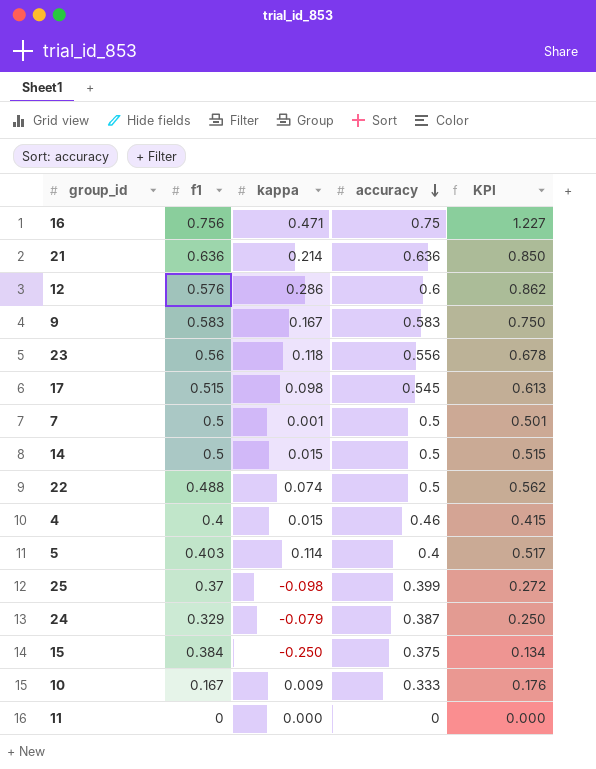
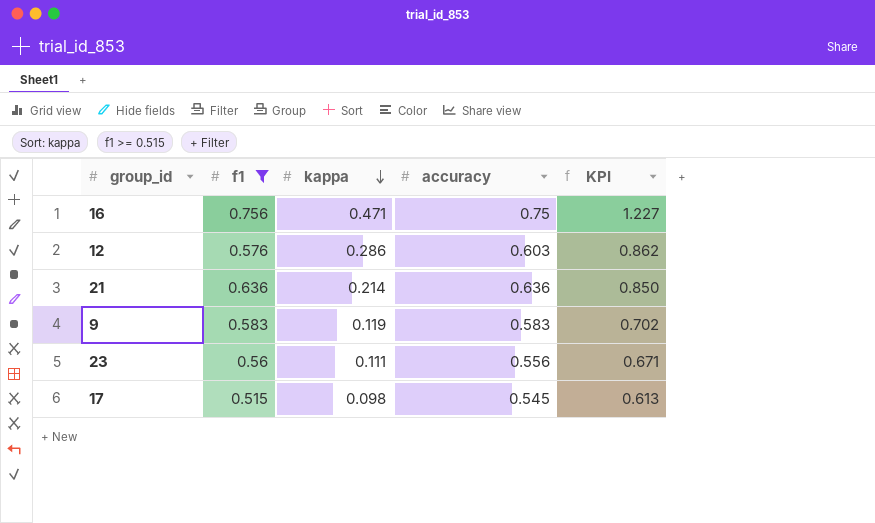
filter: none -> f1 >= 0.515
row order: accuracy descending -> kappa descending
12 | accuracy: 0.6 -> 0.603
9 | kappa: 0.167 -> 0.119
9 | KPI: 0.750 -> 0.702
23 | kappa: 0.118 -> 0.111
23 | KPI: 0.678 -> 0.671

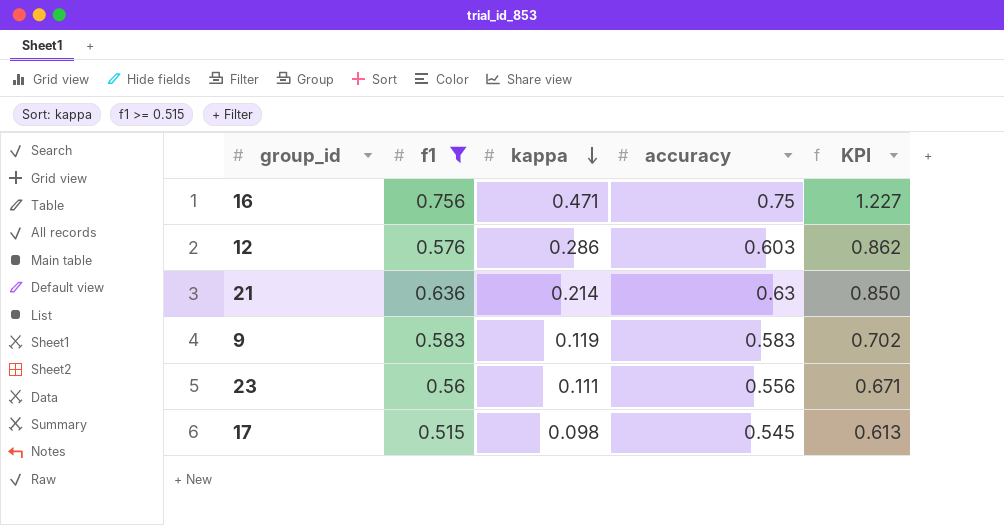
21 | accuracy: 0.636 -> 0.63

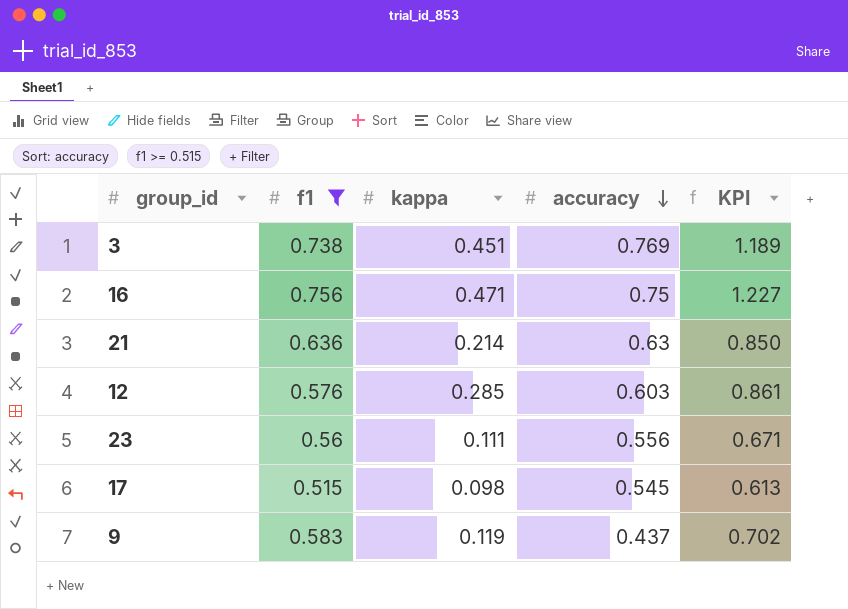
row order: kappa descending -> accuracy descending
row 3: none -> 0.738 | 0.451 | 0.769 | 1.189
12 | kappa: 0.286 -> 0.285
12 | KPI: 0.862 -> 0.861
9 | accuracy: 0.583 -> 0.437

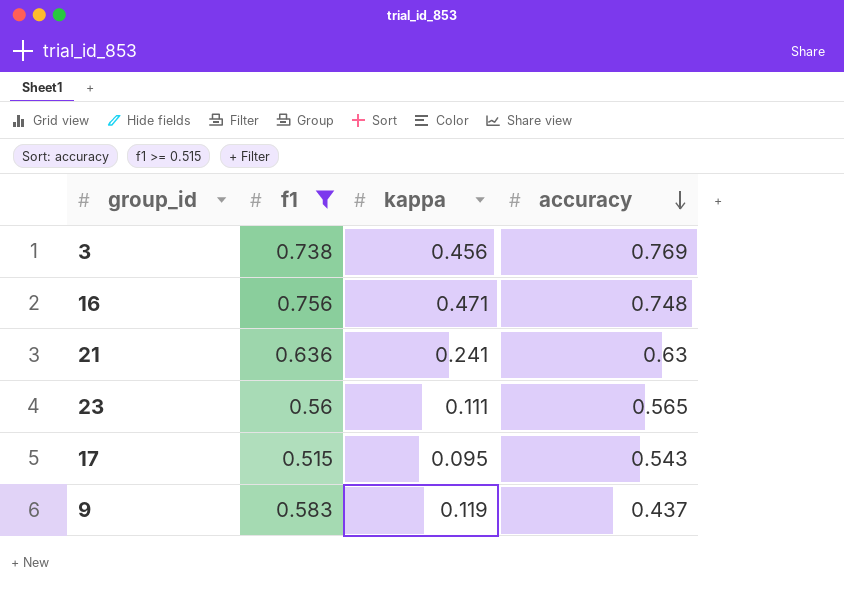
column KPI | formula: [f1] + [kappa] -> none
row 12: 0.576 | 0.285 | 0.603 | 0.861 -> none
3 | kappa: 0.451 -> 0.456
16 | accuracy: 0.75 -> 0.748
21 | kappa: 0.214 -> 0.241
23 | accuracy: 0.556 -> 0.565
17 | kappa: 0.098 -> 0.095
17 | accuracy: 0.545 -> 0.543

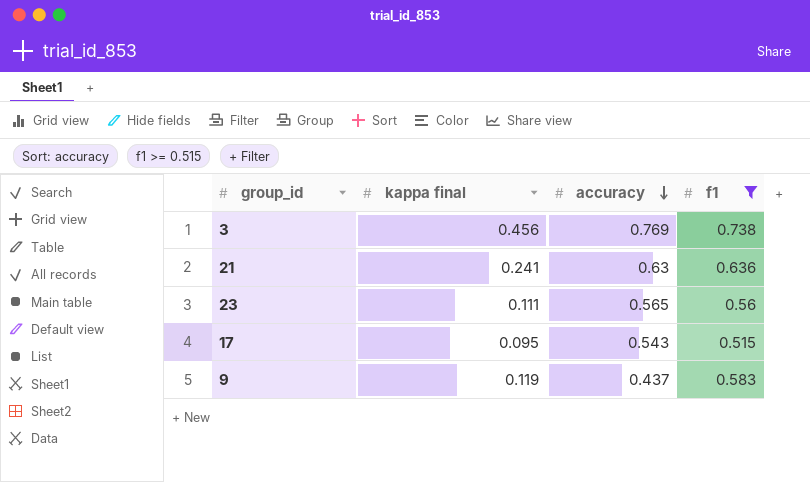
column name: kappa -> kappa final
column f1 | position: 2 -> 4
row 16: 0.756 | 0.471 | 0.748 -> none

